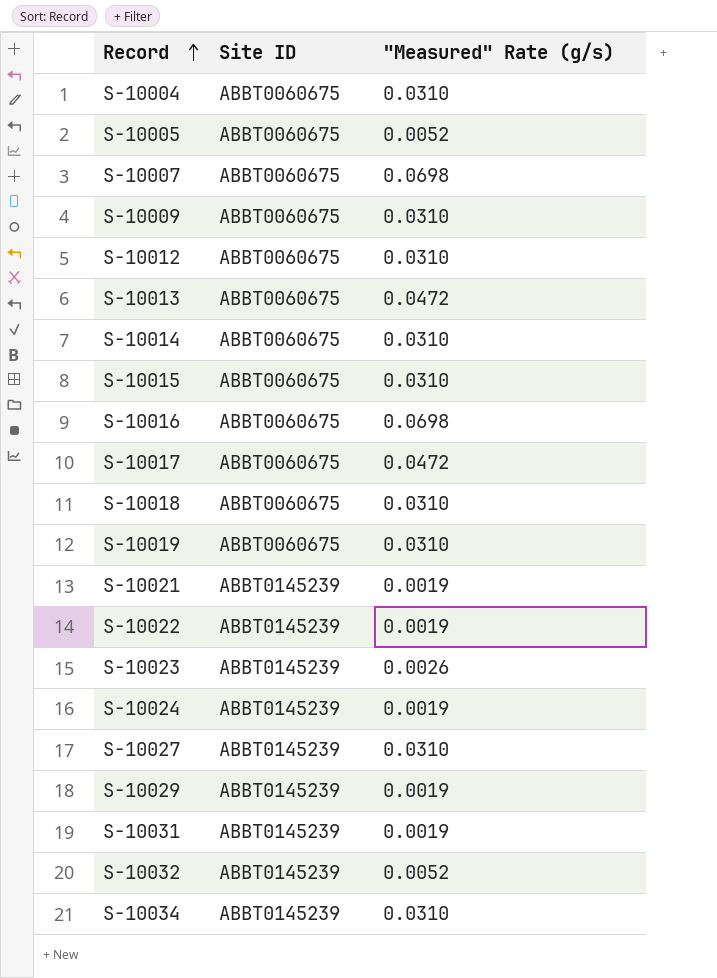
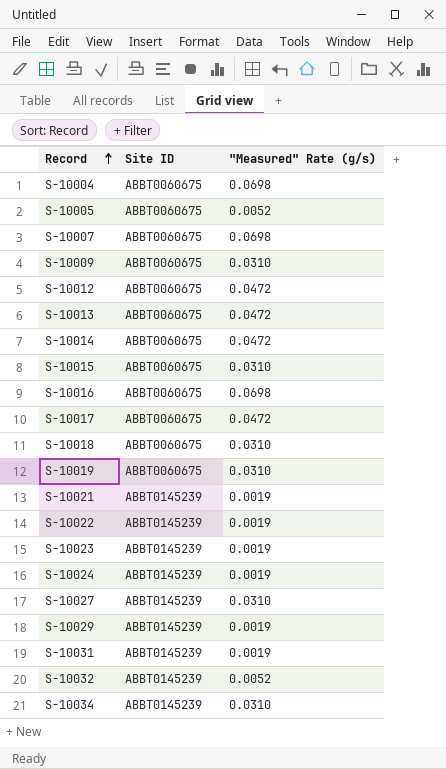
S-10004 | "Measured" Rate (g/s): 0.0310 -> 0.0698
S-10012 | "Measured" Rate (g/s): 0.0310 -> 0.0472
S-10014 | "Measured" Rate (g/s): 0.0310 -> 0.0472
S-10023 | "Measured" Rate (g/s): 0.0026 -> 0.0019

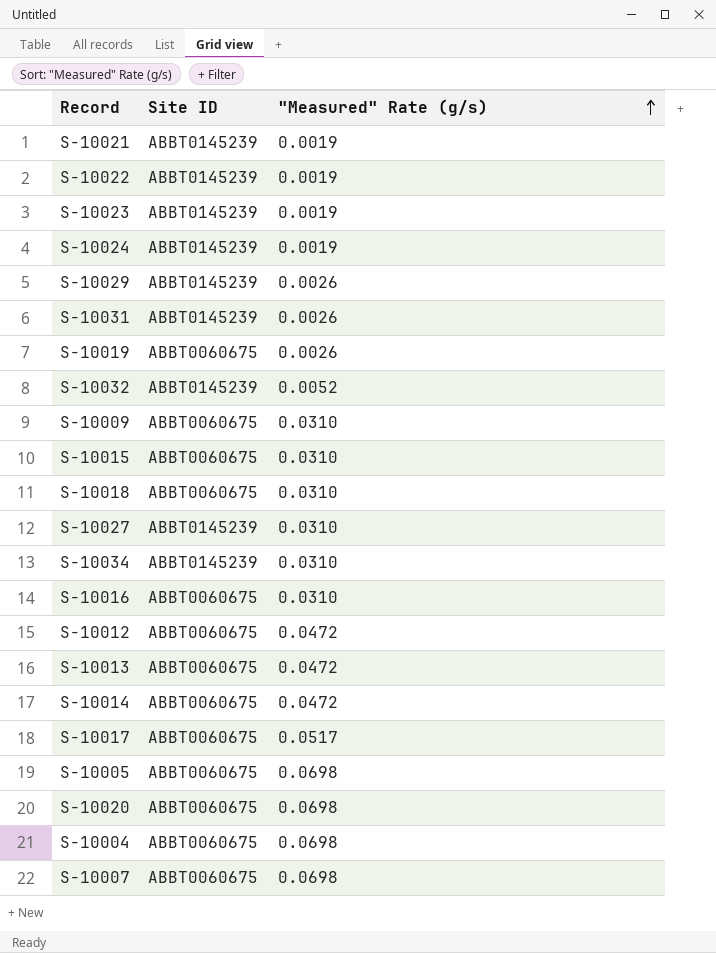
row order: Record ascending -> "Measured" Rate (g/s) ascending
S-10029 | "Measured" Rate (g/s): 0.0019 -> 0.0026
S-10031 | "Measured" Rate (g/s): 0.0019 -> 0.0026
S-10019 | "Measured" Rate (g/s): 0.0310 -> 0.0026
S-10016 | "Measured" Rate (g/s): 0.0698 -> 0.0310
S-10017 | "Measured" Rate (g/s): 0.0472 -> 0.0517
S-10005 | "Measured" Rate (g/s): 0.0052 -> 0.0698
row S-10020: none -> ABBT0060675 | 0.0698

